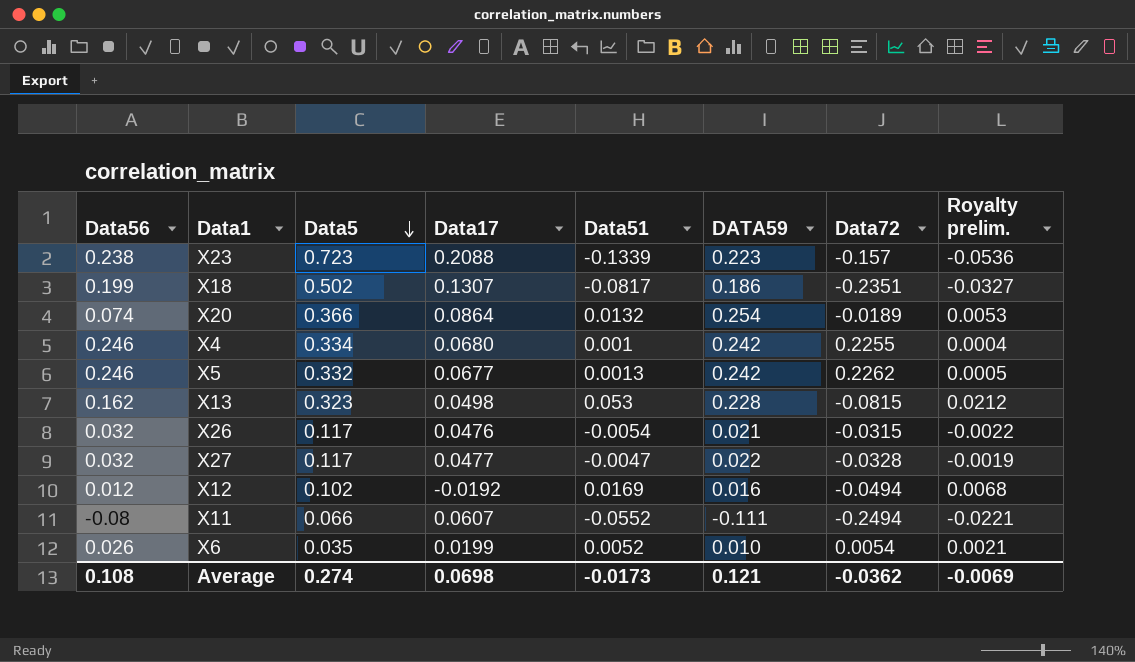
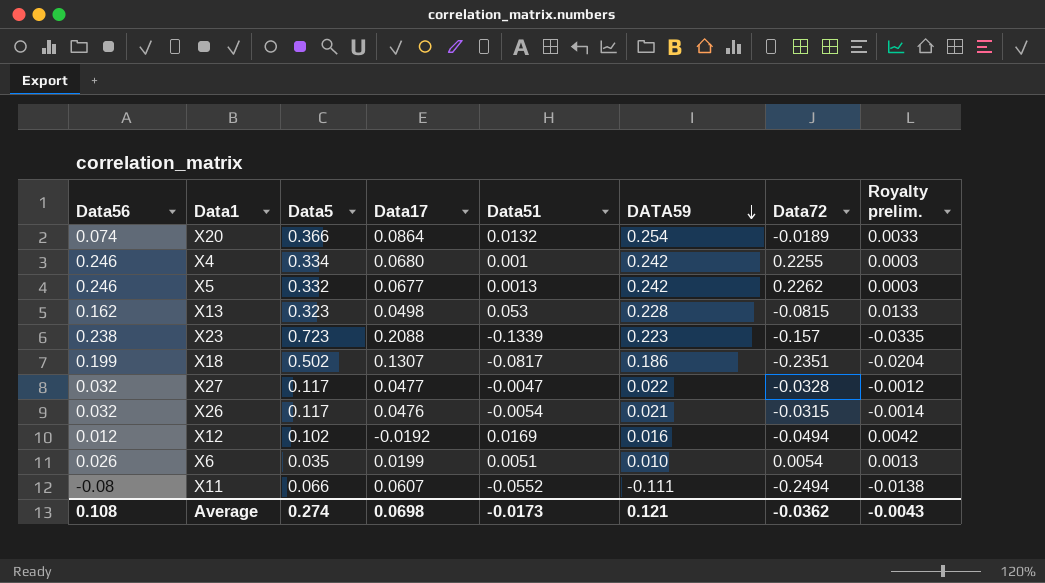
row order: Data5 descending -> DATA59 descending
column Royalty prelim. | formula: [Data51] * 0.4 -> [Data51] * 0.25
X6 | Data51: 0.0052 -> 0.0051
Average | Royalty prelim.: -0.0069 -> -0.0043

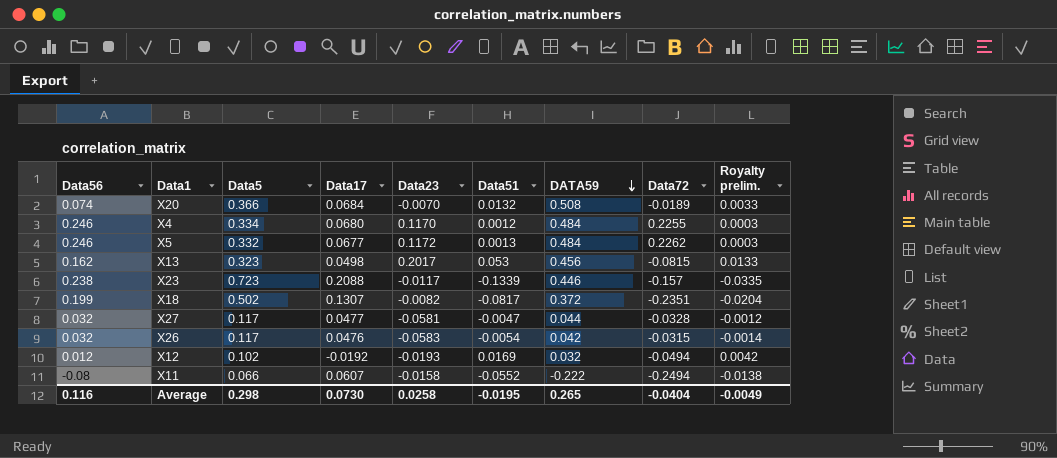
column Data23 | position: none -> 5
row X6: 0.026 | 0.035 | 0.0199 | 0.0051 | 0.010 | 0.0054 | 0.0013 -> none
X20 | Data17: 0.0864 -> 0.0684
X20 | DATA59: 0.254 -> 0.508
X4 | Data51: 0.001 -> 0.0012
X4 | DATA59: 0.242 -> 0.484
X5 | DATA59: 0.242 -> 0.484
X13 | DATA59: 0.228 -> 0.456
X23 | DATA59: 0.223 -> 0.446
X18 | DATA59: 0.186 -> 0.372
X27 | DATA59: 0.022 -> 0.044
X26 | DATA59: 0.021 -> 0.042
X12 | DATA59: 0.016 -> 0.032
X11 | DATA59: -0.111 -> -0.222
Average | Data56: 0.108 -> 0.116
Average | Data5: 0.274 -> 0.298
Average | Data17: 0.0698 -> 0.0730
Average | Data51: -0.0173 -> -0.0195
Average | DATA59: 0.121 -> 0.265
Average | Data72: -0.0362 -> -0.0404
Average | Royalty prelim.: -0.0043 -> -0.0049

